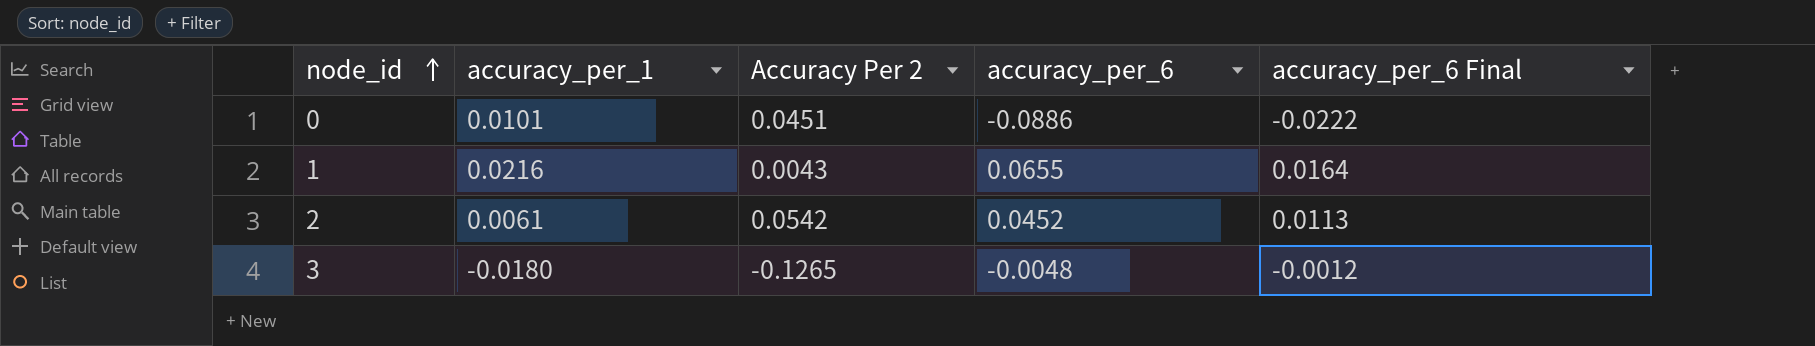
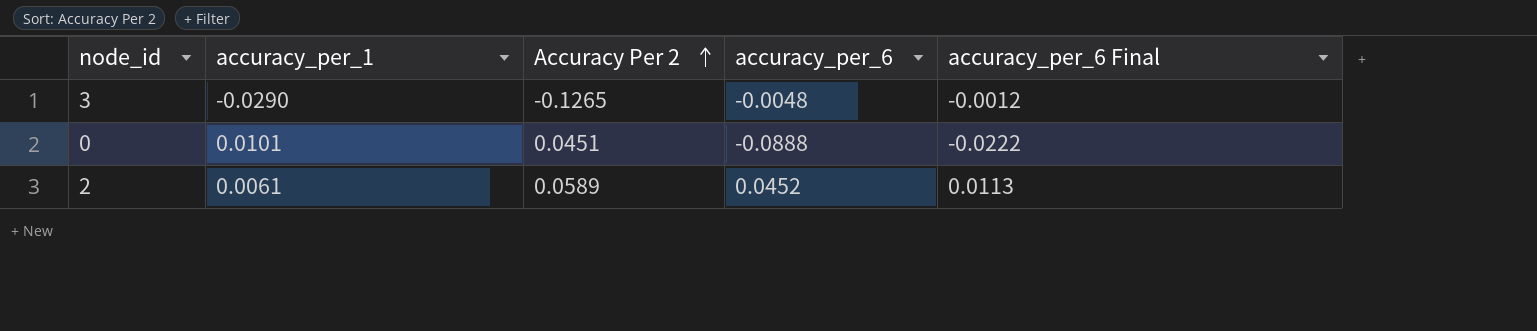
row order: node_id ascending -> Accuracy Per 2 ascending
row 1: 0.0216 | 0.0043 | 0.0655 | 0.0164 -> none
3 | accuracy_per_1: -0.0180 -> -0.0290
0 | accuracy_per_6: -0.0886 -> -0.0888
2 | Accuracy Per 2: 0.0542 -> 0.0589

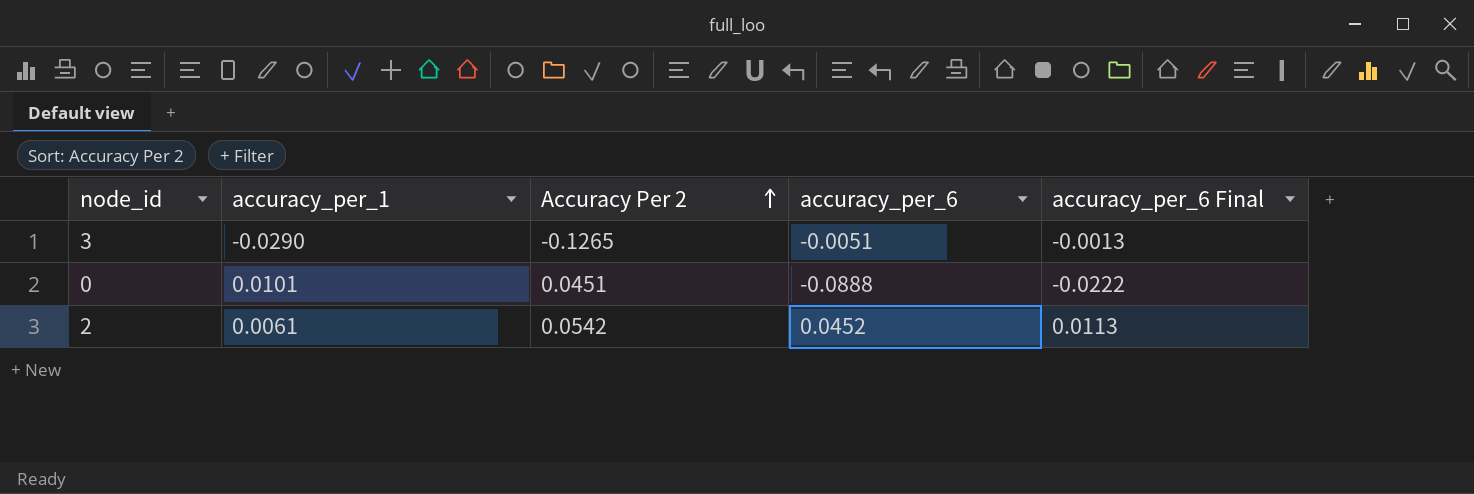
3 | accuracy_per_6: -0.0048 -> -0.0051
3 | accuracy_per_6 Final: -0.0012 -> -0.0013
2 | Accuracy Per 2: 0.0589 -> 0.0542

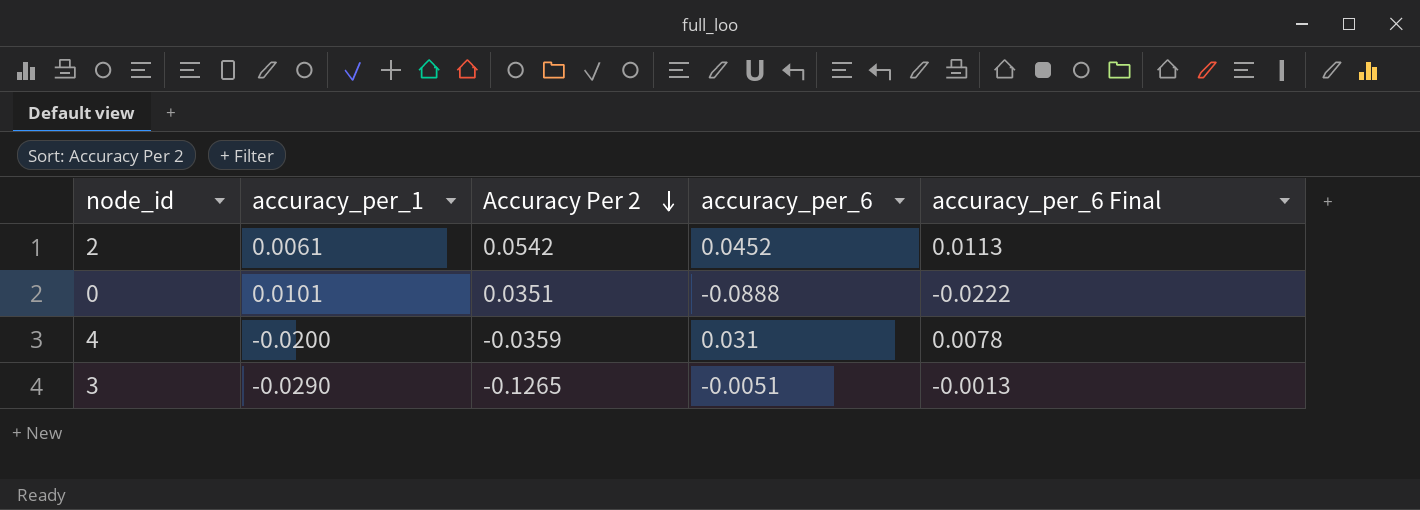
row order: Accuracy Per 2 ascending -> Accuracy Per 2 descending
0 | Accuracy Per 2: 0.0451 -> 0.0351
row 4: none -> -0.0200 | -0.0359 | 0.031 | 0.0078

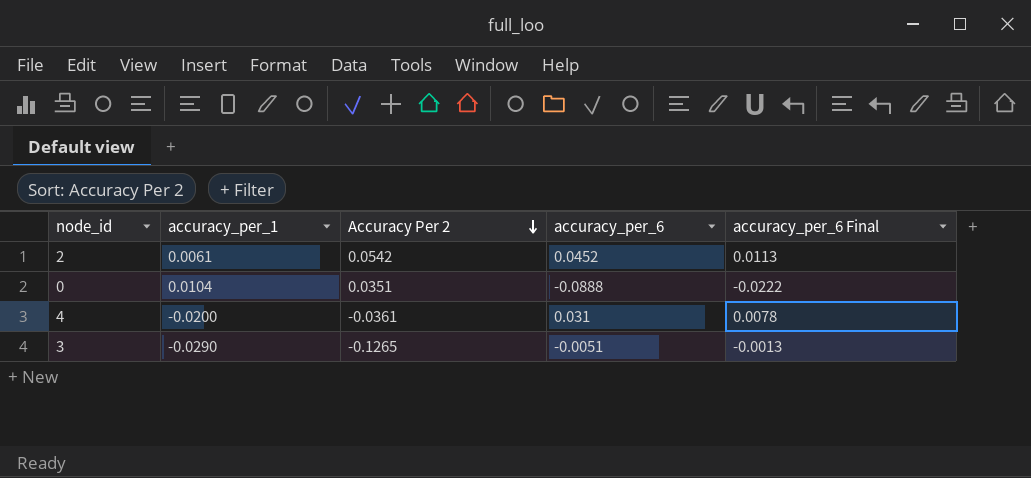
0 | accuracy_per_1: 0.0101 -> 0.0104
4 | Accuracy Per 2: -0.0359 -> -0.0361

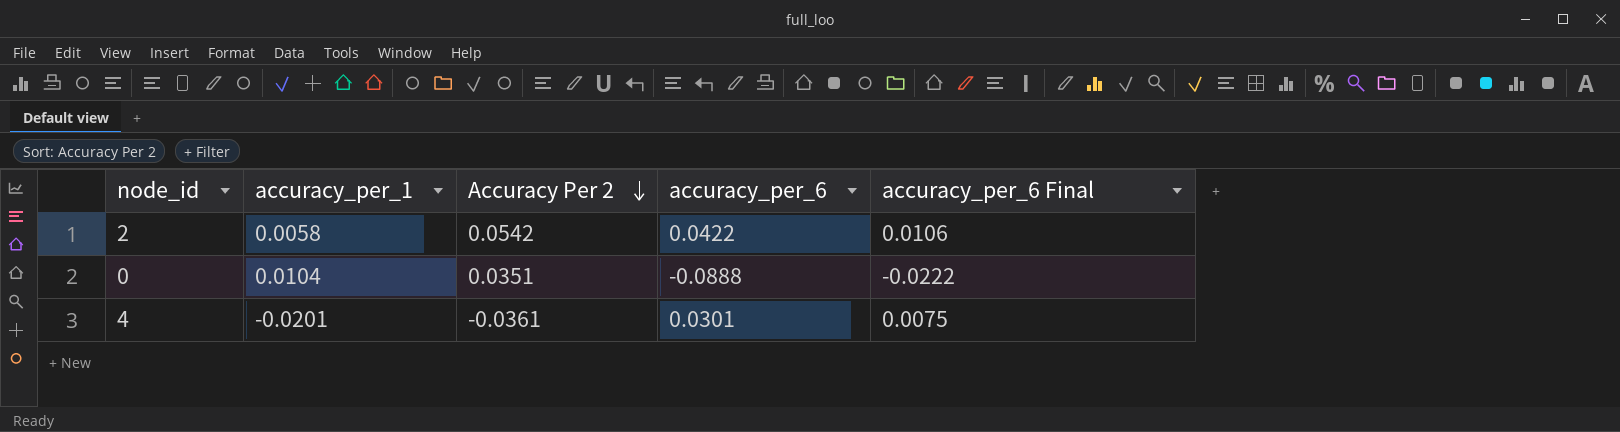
row 3: -0.0290 | -0.1265 | -0.0051 | -0.0013 -> none
2 | accuracy_per_1: 0.0061 -> 0.0058
2 | accuracy_per_6: 0.0452 -> 0.0422
2 | accuracy_per_6 Final: 0.0113 -> 0.0106
4 | accuracy_per_1: -0.0200 -> -0.0201
4 | accuracy_per_6: 0.031 -> 0.0301
4 | accuracy_per_6 Final: 0.0078 -> 0.0075

